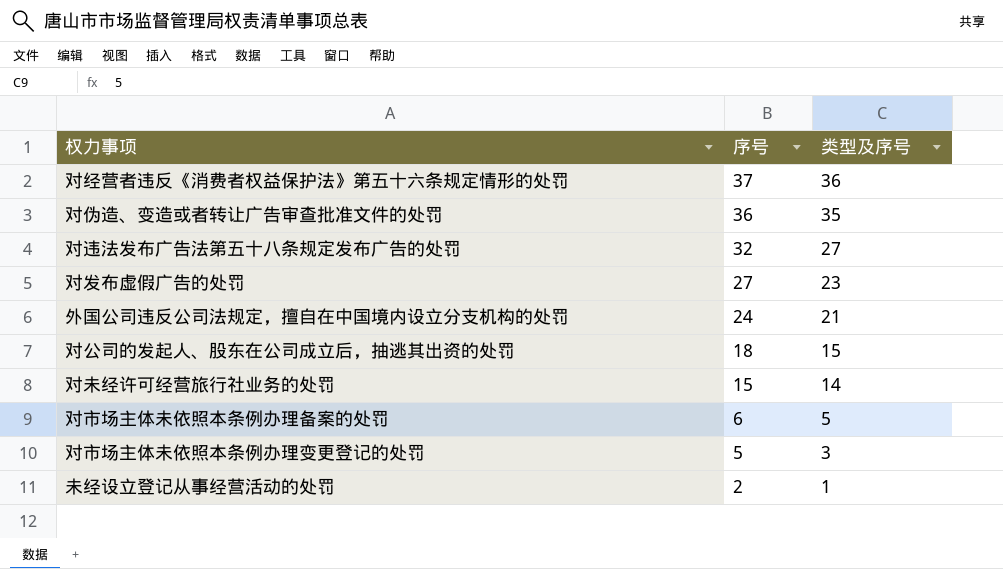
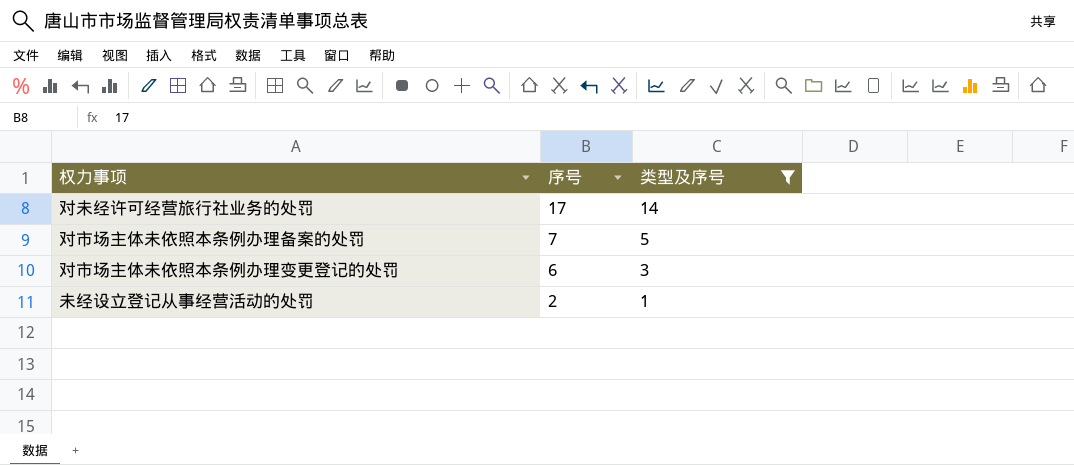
filter: none -> 类型及序号 <= 14
对未经许可经营旅行社业务的处罚 | 序号: 15 -> 17
对市场主体未依照本条例办理备案的处罚 | 序号: 6 -> 7
对市场主体未依照本条例办理变更登记的处罚 | 序号: 5 -> 6

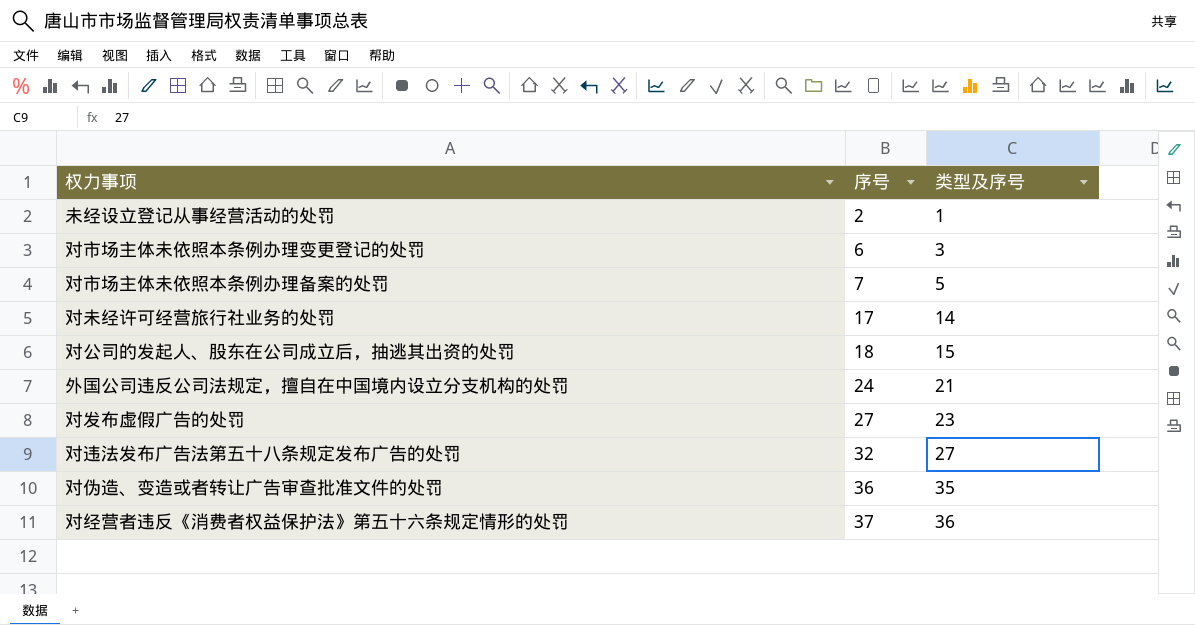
filter: 类型及序号 <= 14 -> none
row order: 序号 descending -> 序号 ascending

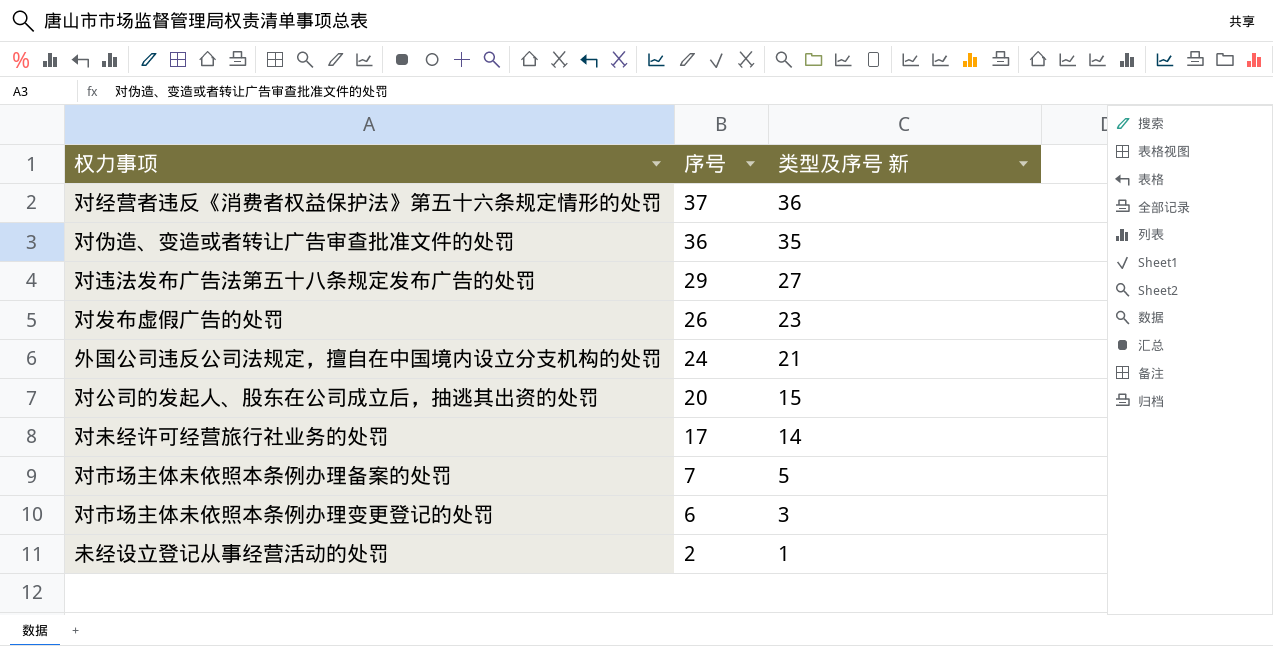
row order: 序号 ascending -> 序号 descending
column name: 类型及序号 -> 类型及序号 新
对违法发布广告法第五十八条规定发布广告的处罚 | 序号: 32 -> 29
对发布虚假广告的处罚 | 序号: 27 -> 26
对公司的发起人、股东在公司成立后，抽逃其出资的处罚 | 序号: 18 -> 20

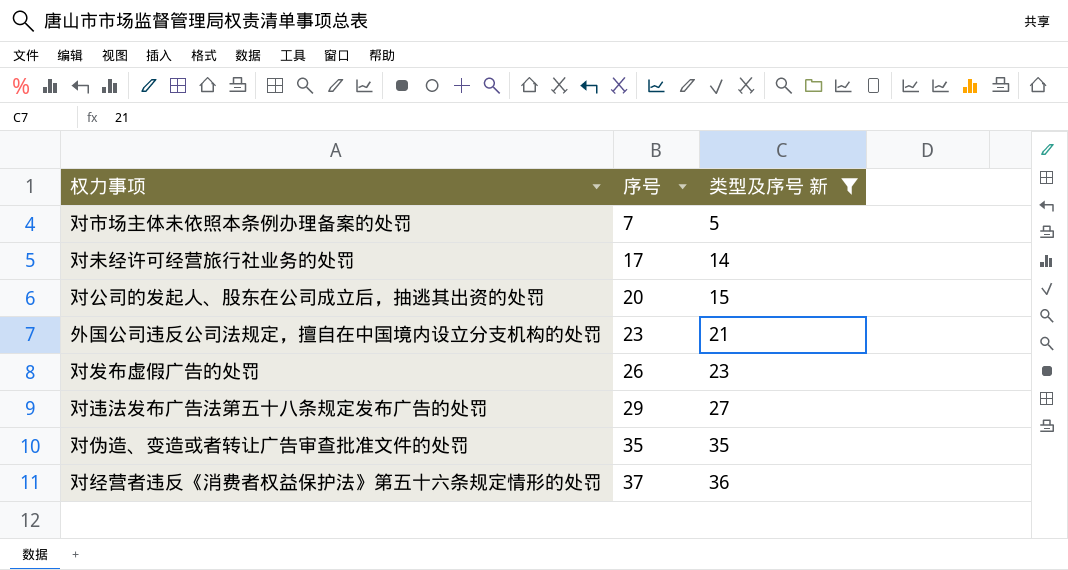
filter: none -> 类型及序号 新 >= 5
row order: 序号 descending -> 序号 ascending
外国公司违反公司法规定，擅自在中国境内设立分支机构的处罚 | 序号: 24 -> 23
对伪造、变造或者转让广告审查批准文件的处罚 | 序号: 36 -> 35

